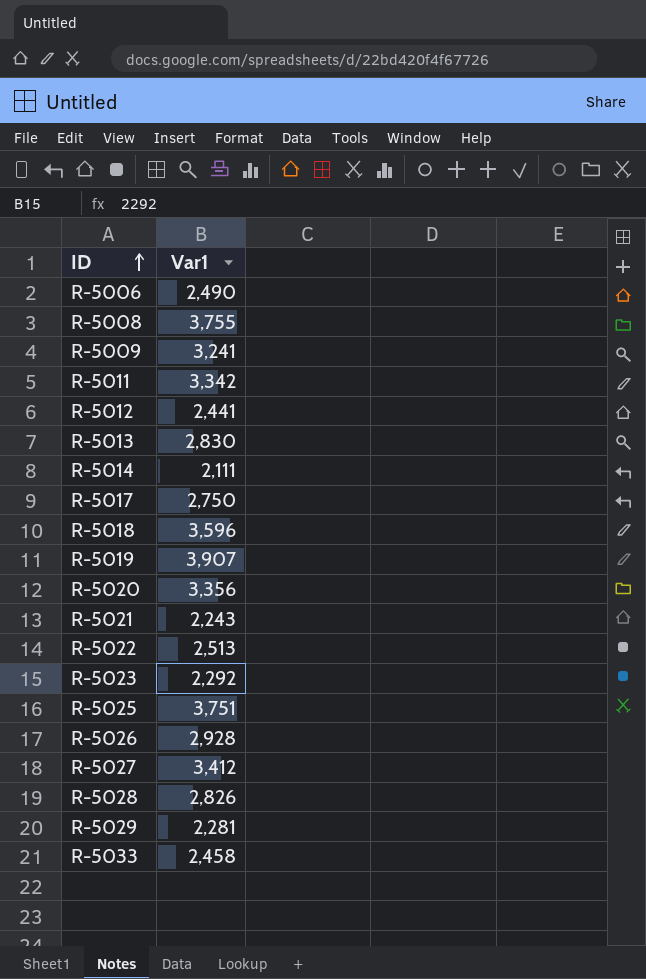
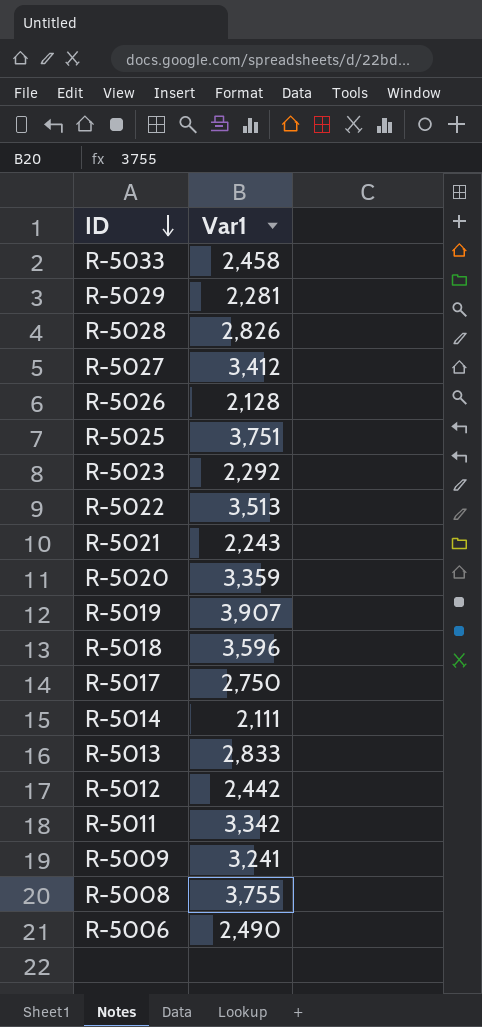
row order: ID ascending -> ID descending
R-5026 | Var1: 2,928 -> 2,128
R-5022 | Var1: 2,513 -> 3,513
R-5020 | Var1: 3,356 -> 3,359
R-5013 | Var1: 2,830 -> 2,833
R-5012 | Var1: 2,441 -> 2,442

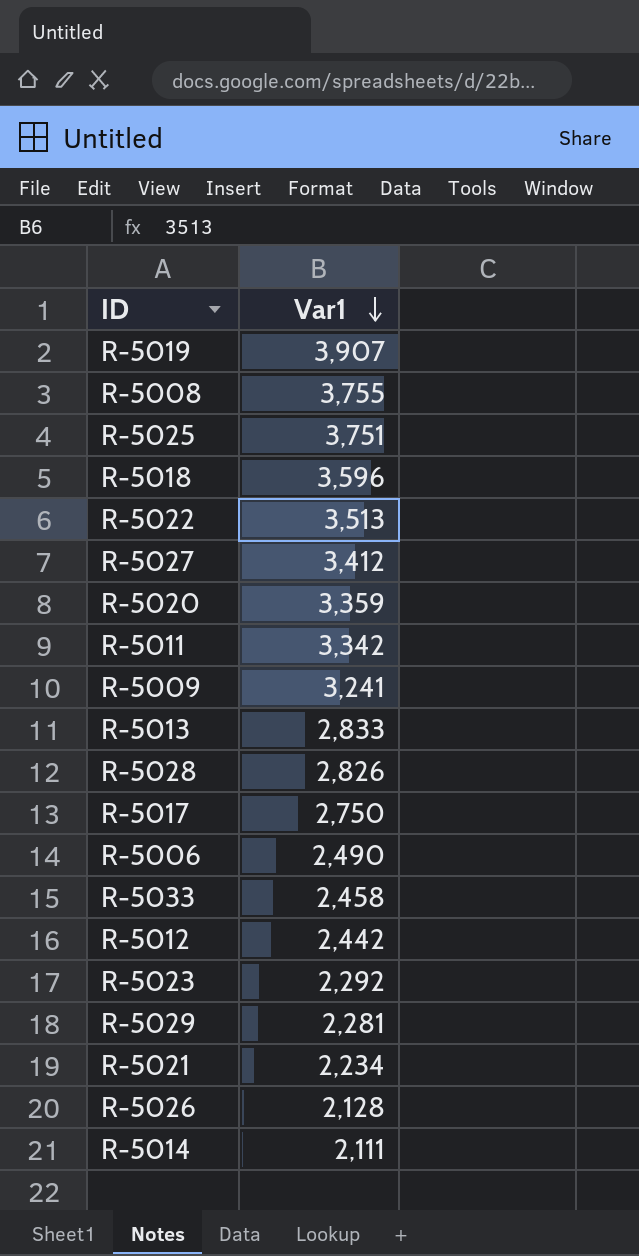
row order: ID descending -> Var1 descending
R-5021 | Var1: 2,243 -> 2,234

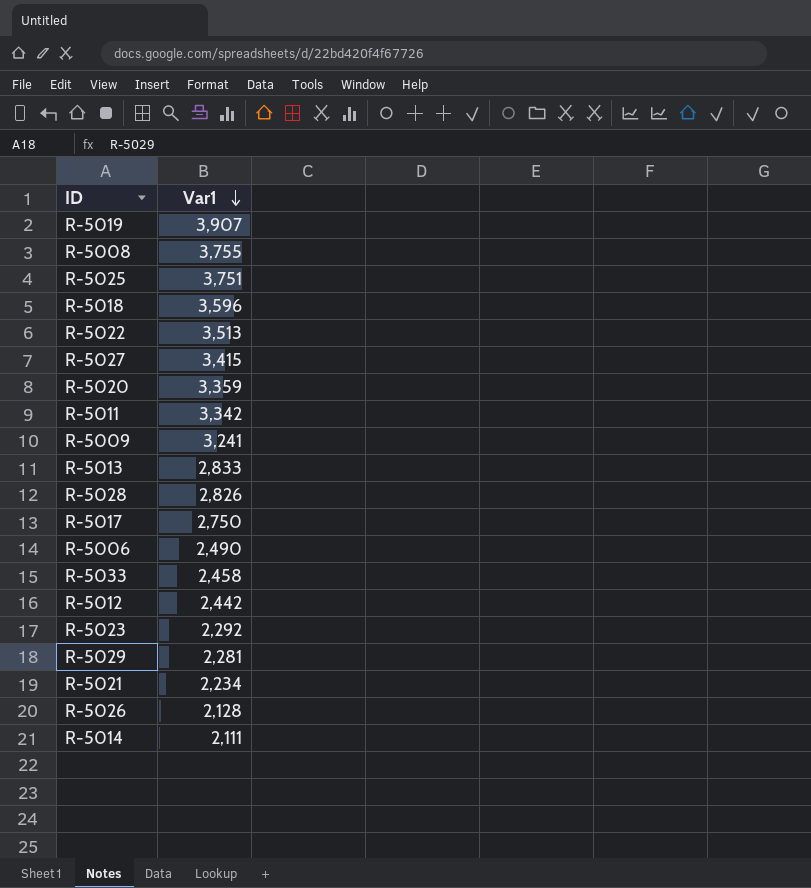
R-5027 | Var1: 3,412 -> 3,415

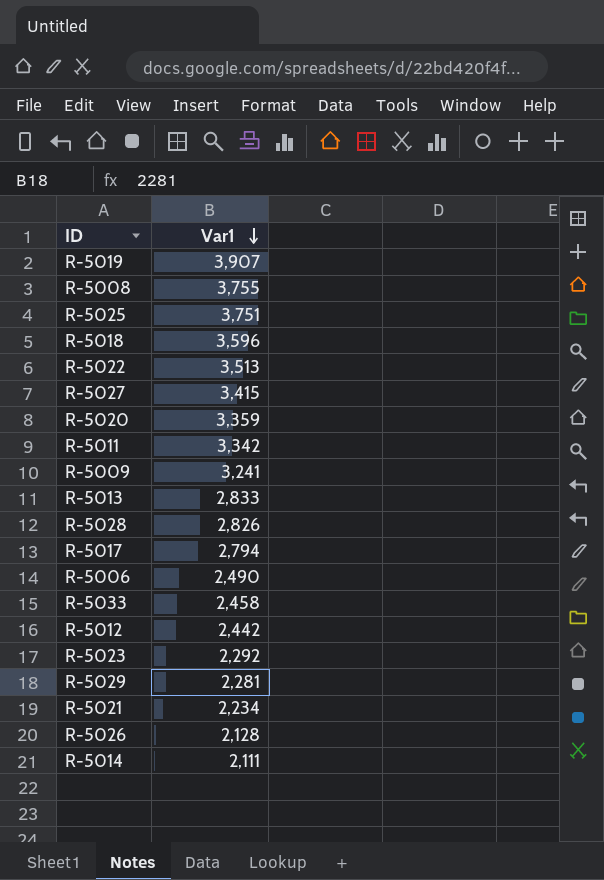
R-5017 | Var1: 2,750 -> 2,794

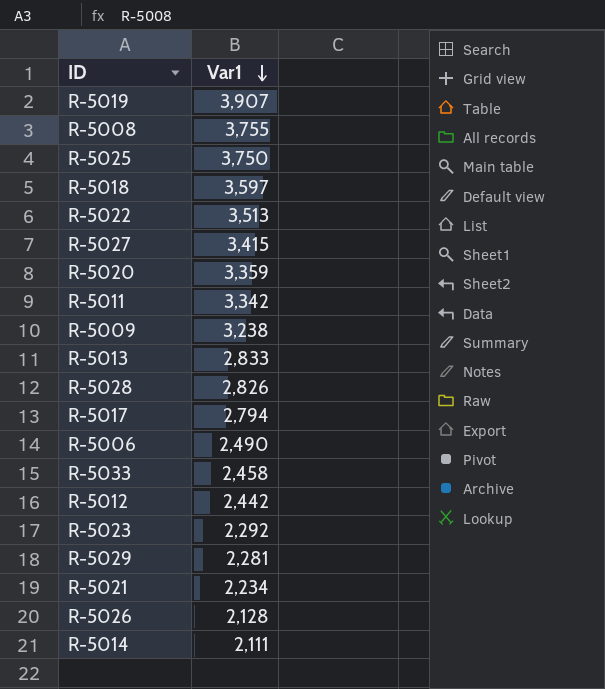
R-5025 | Var1: 3,751 -> 3,750
R-5018 | Var1: 3,596 -> 3,597
R-5009 | Var1: 3,241 -> 3,238

